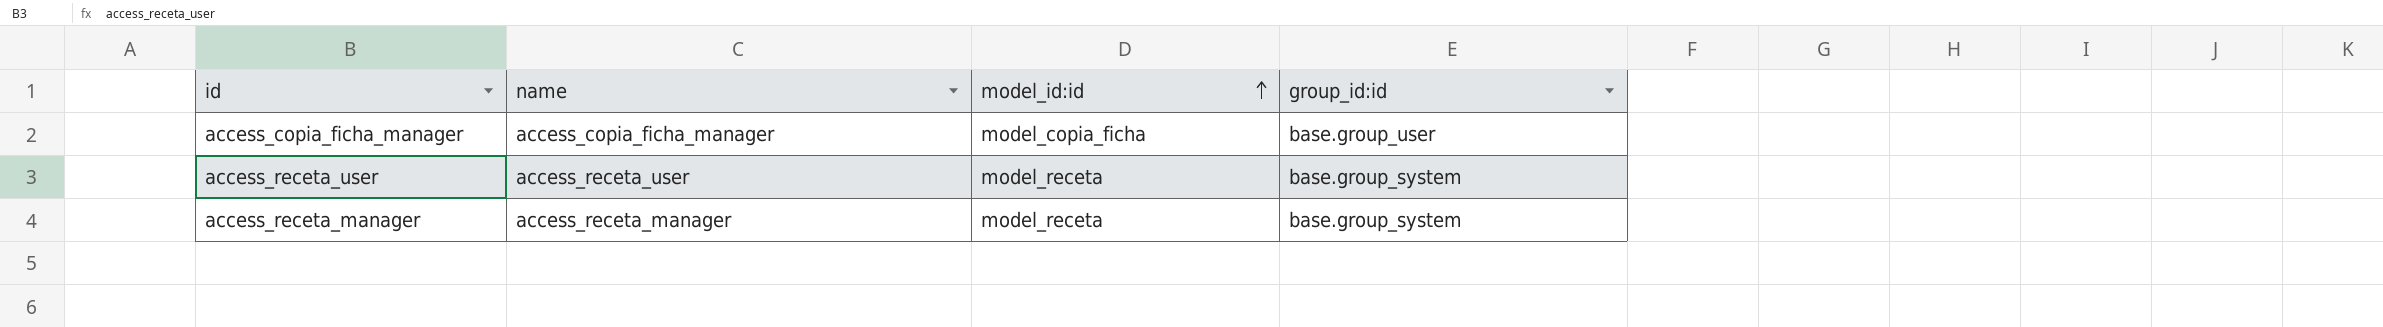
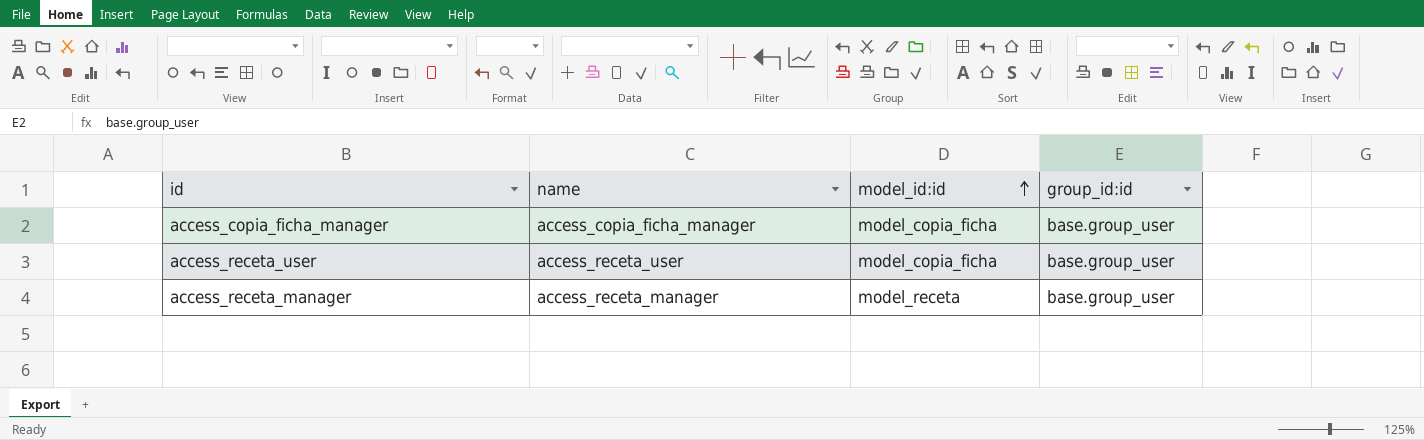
access_receta_user | model_id:id: model_receta -> model_copia_ficha
access_receta_user | group_id:id: base.group_system -> base.group_user
access_receta_manager | group_id:id: base.group_system -> base.group_user

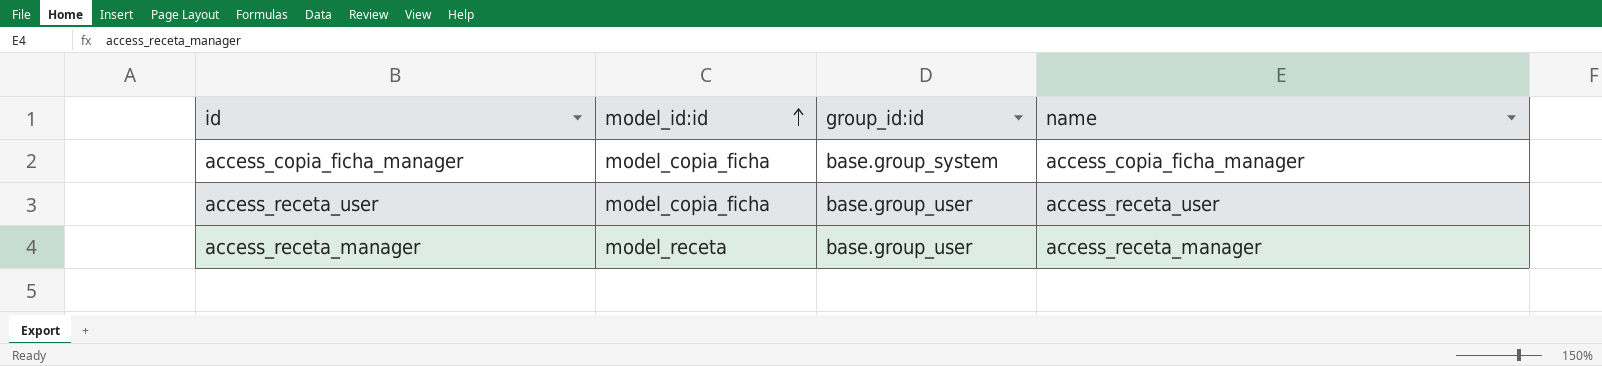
column name | position: 2 -> 4
access_copia_ficha_manager | group_id:id: base.group_user -> base.group_system

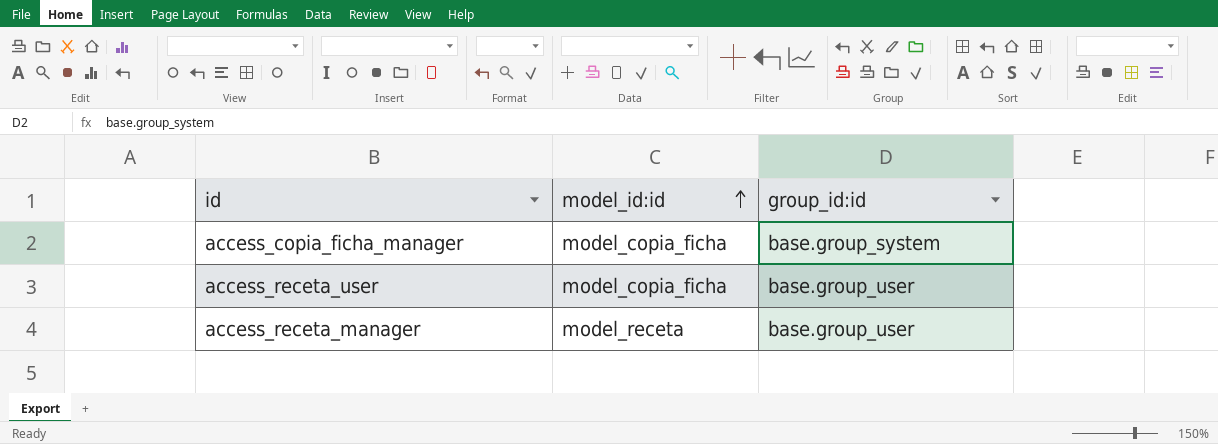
column name | position: 4 -> none

